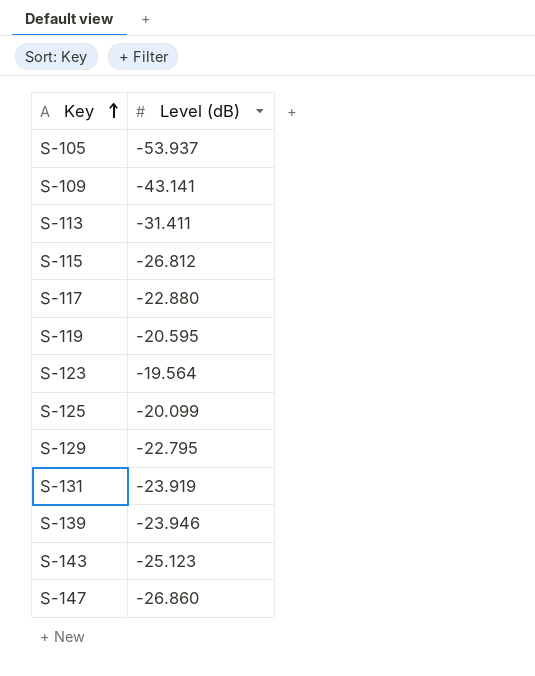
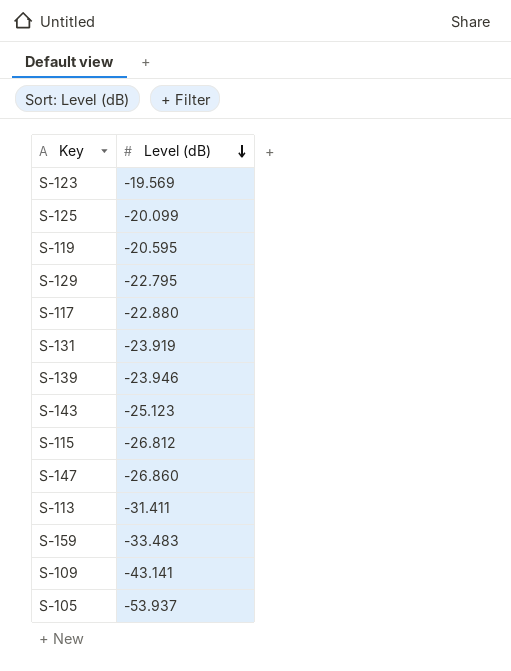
row order: Key ascending -> Level (dB) descending
S-123 | Level (dB): -19.564 -> -19.569
row S-159: none -> -33.483

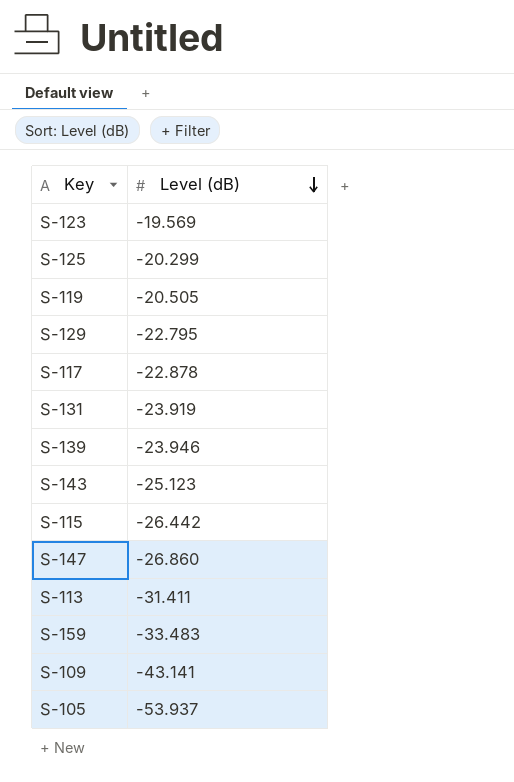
S-125 | Level (dB): -20.099 -> -20.299
S-119 | Level (dB): -20.595 -> -20.505
S-117 | Level (dB): -22.880 -> -22.878
S-115 | Level (dB): -26.812 -> -26.442

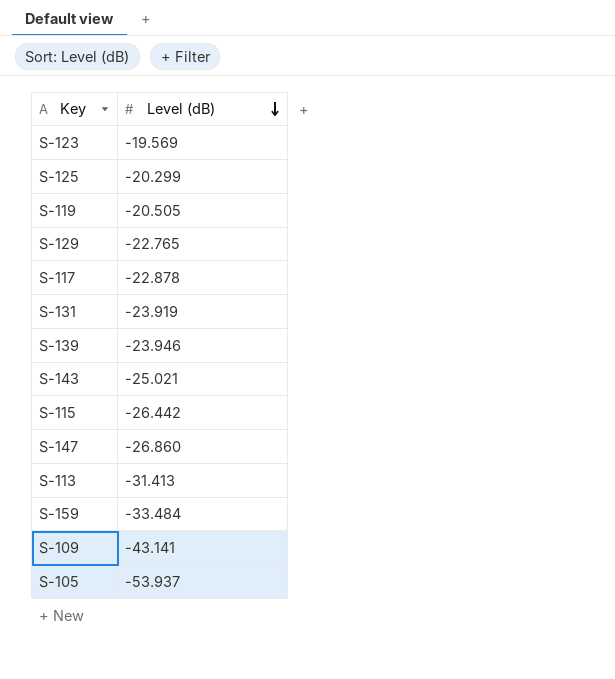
S-129 | Level (dB): -22.795 -> -22.765
S-143 | Level (dB): -25.123 -> -25.021
S-113 | Level (dB): -31.411 -> -31.413
S-159 | Level (dB): -33.483 -> -33.484

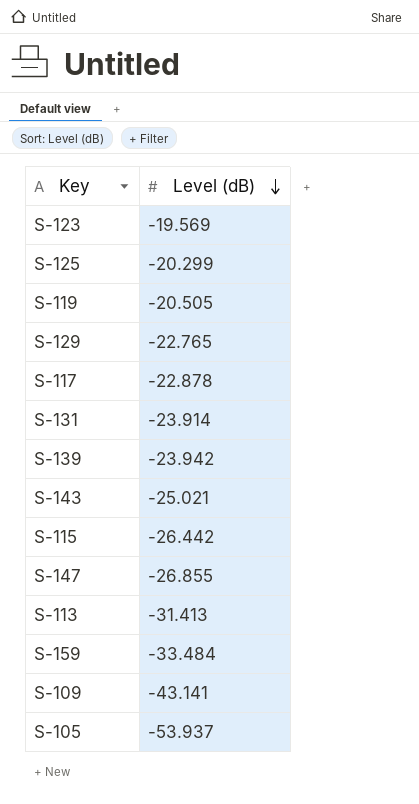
S-131 | Level (dB): -23.919 -> -23.914
S-139 | Level (dB): -23.946 -> -23.942
S-147 | Level (dB): -26.860 -> -26.855

